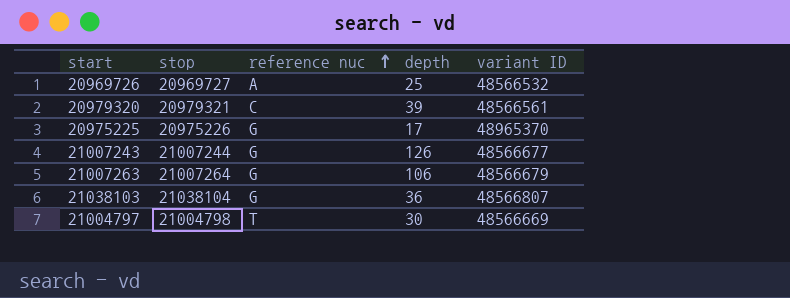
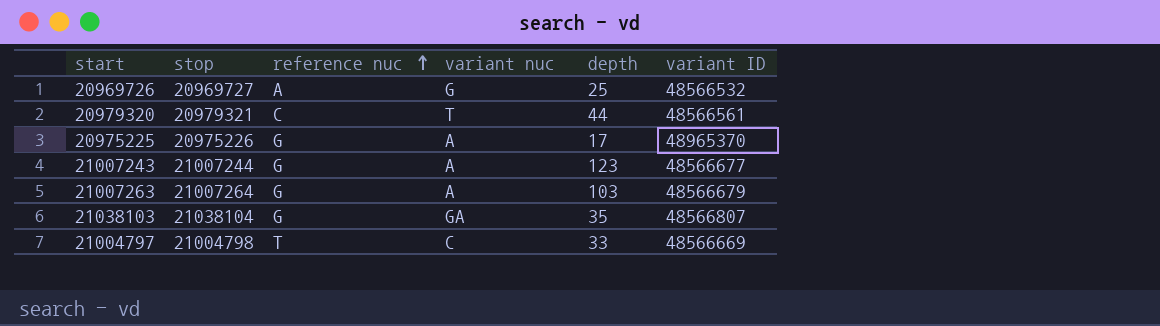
column variant nuc | position: none -> 4
20979320 | depth: 39 -> 44
21007243 | depth: 126 -> 123
21007263 | depth: 106 -> 103
21038103 | depth: 36 -> 35
21004797 | depth: 30 -> 33

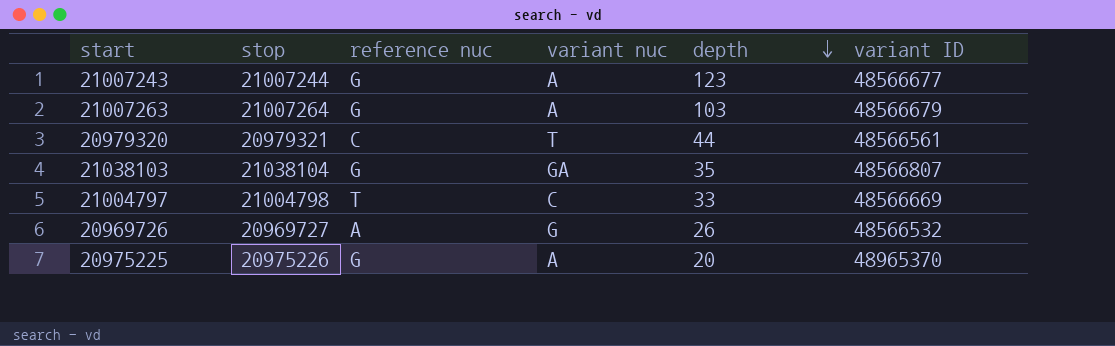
row order: reference nuc ascending -> depth descending
20969726 | depth: 25 -> 26
20975225 | depth: 17 -> 20

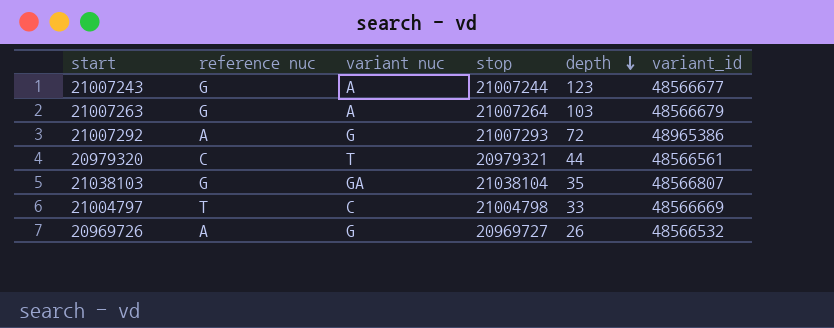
column stop | position: 2 -> 4
column name: variant ID -> variant_id
row 20975225: 20975226 | G | A | 20 | 48965370 -> none
row 21007292: none -> A | G | 21007293 | 72 | 48965386

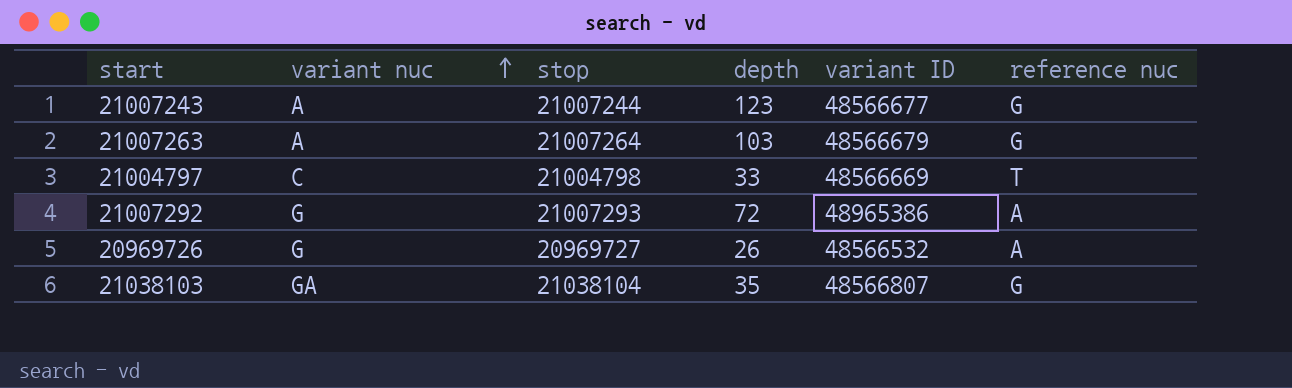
row order: depth descending -> variant nuc ascending
column name: variant_id -> variant ID
column reference nuc | position: 2 -> 6
row 20979320: C | T | 20979321 | 44 | 48566561 -> none

